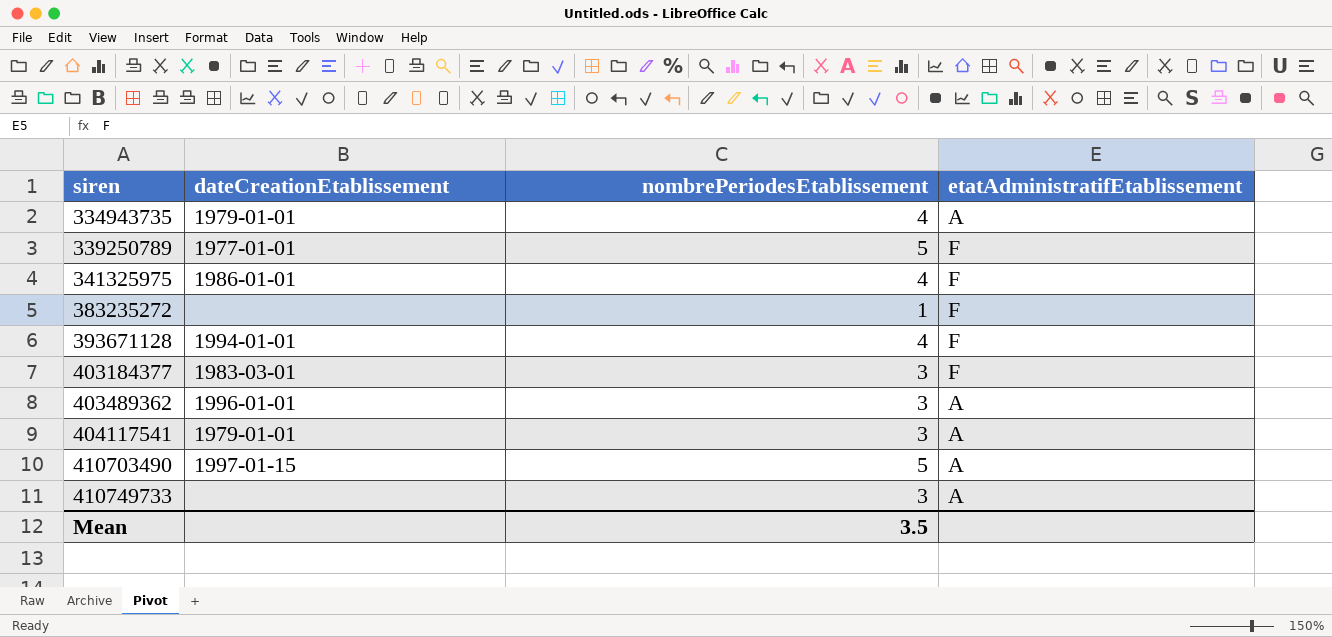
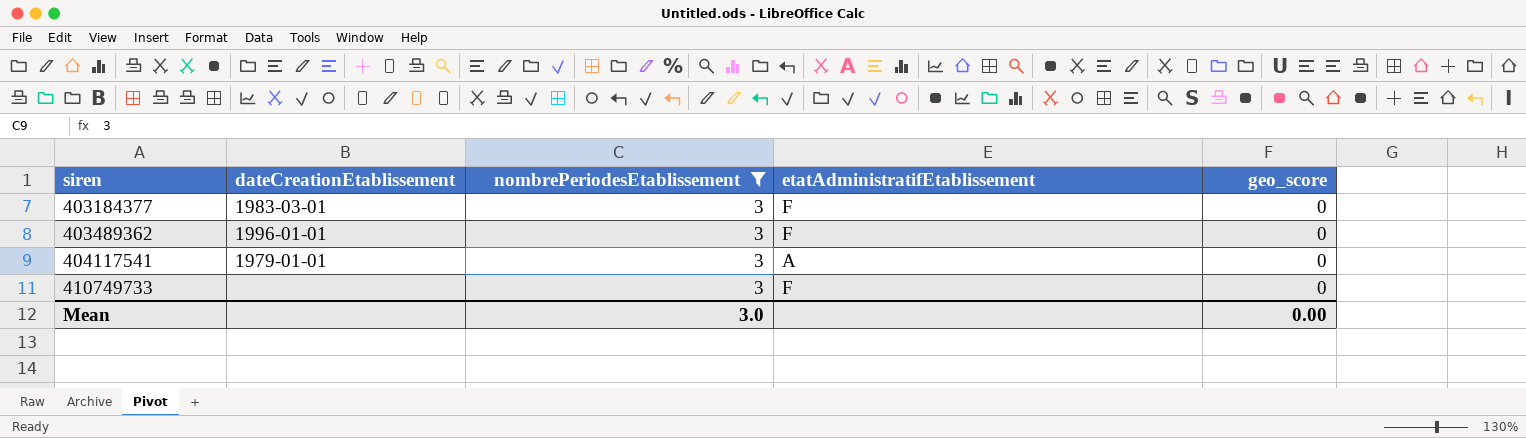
filter: none -> nombrePeriodesEtablissement = 3
column geo_score | position: none -> 5
403489362 | etatAdministratifEtablissement: A -> F
410749733 | etatAdministratifEtablissement: A -> F
Mean | nombrePeriodesEtablissement: 3.5 -> 3.0

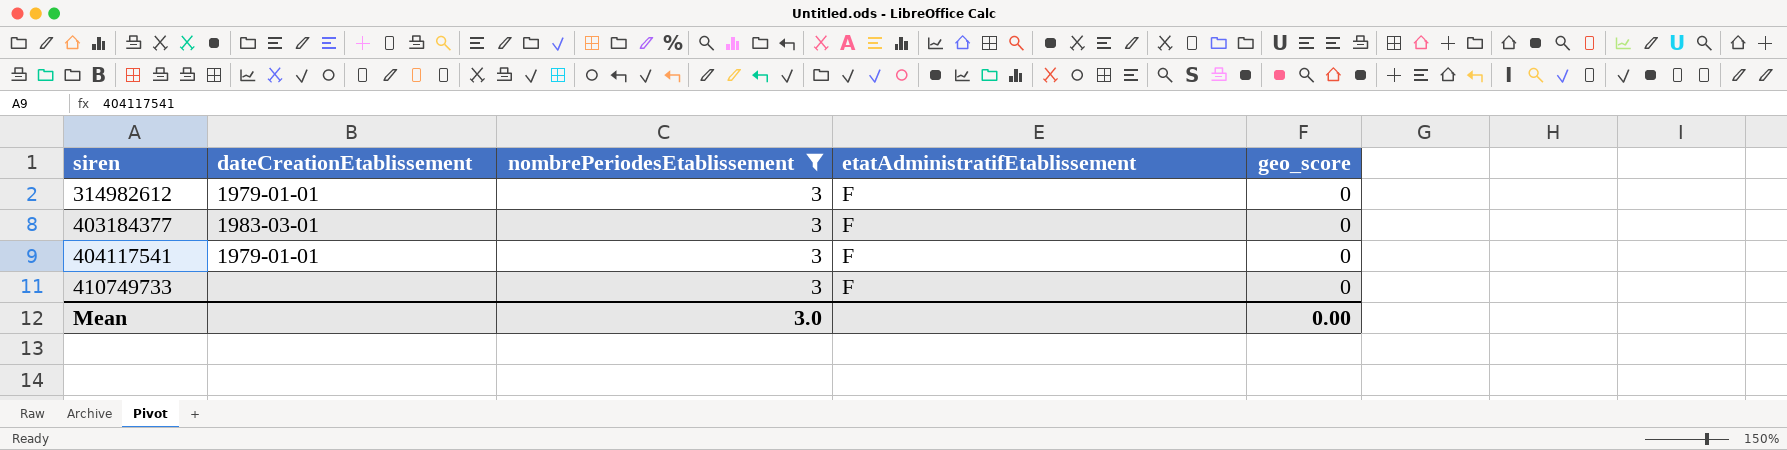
row 403489362: 1996-01-01 | 3 | F | 0 -> none
row 314982612: none -> 1979-01-01 | 3 | F | 0
404117541 | etatAdministratifEtablissement: A -> F

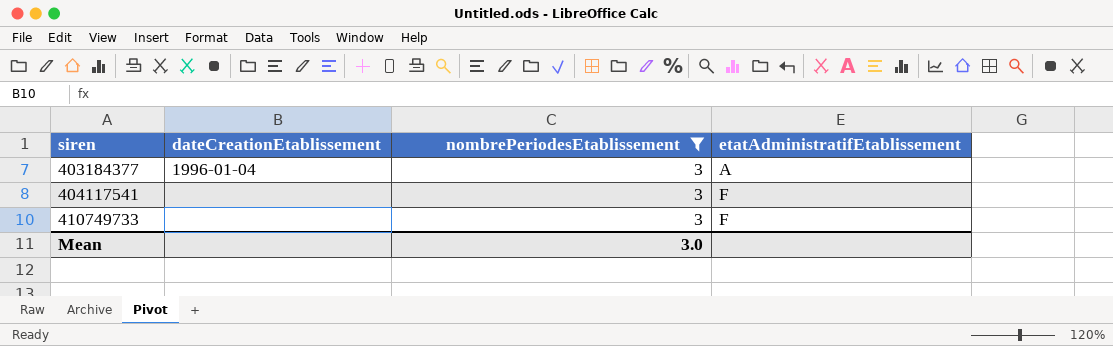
column geo_score | position: 5 -> none
row 314982612: 1979-01-01 | 3 | F | 0 -> none
403184377 | dateCreationEtablissement: 1983-03-01 -> 1996-01-04
403184377 | etatAdministratifEtablissement: F -> A
404117541 | dateCreationEtablissement: 1979-01-01 -> none

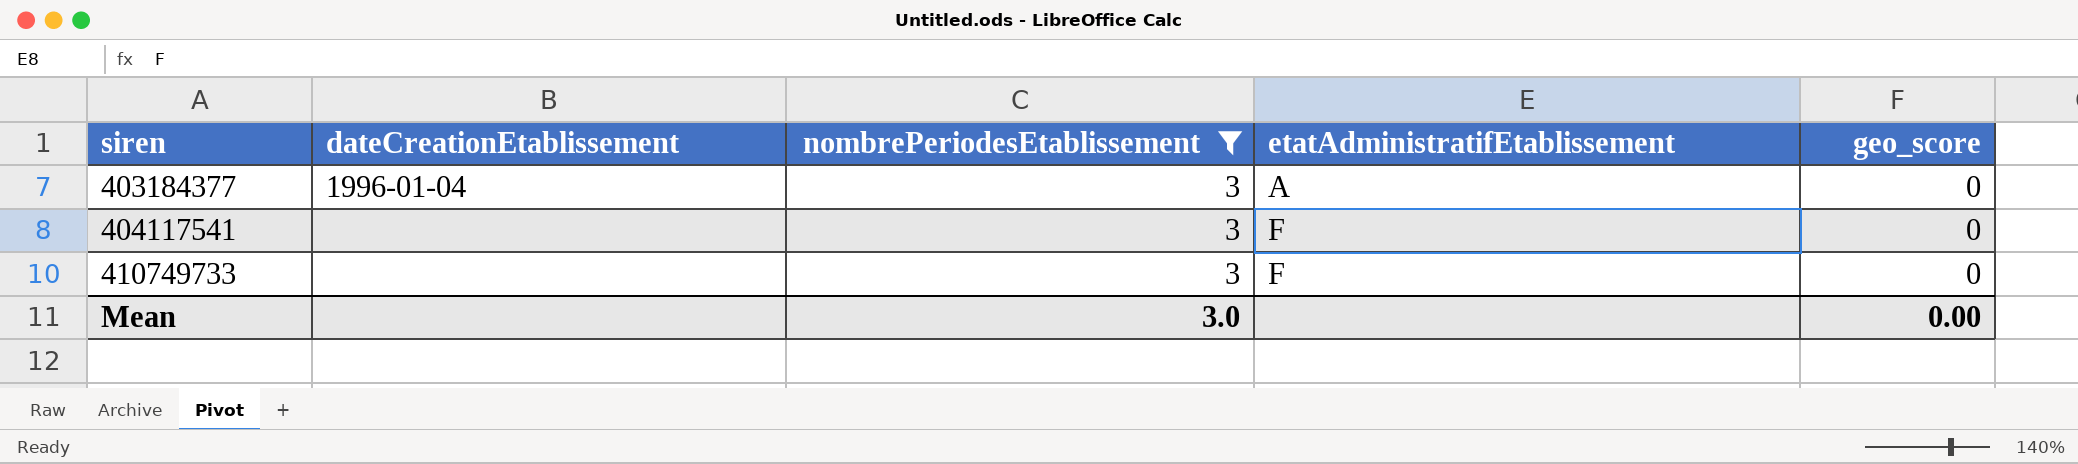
column geo_score | position: none -> 5

